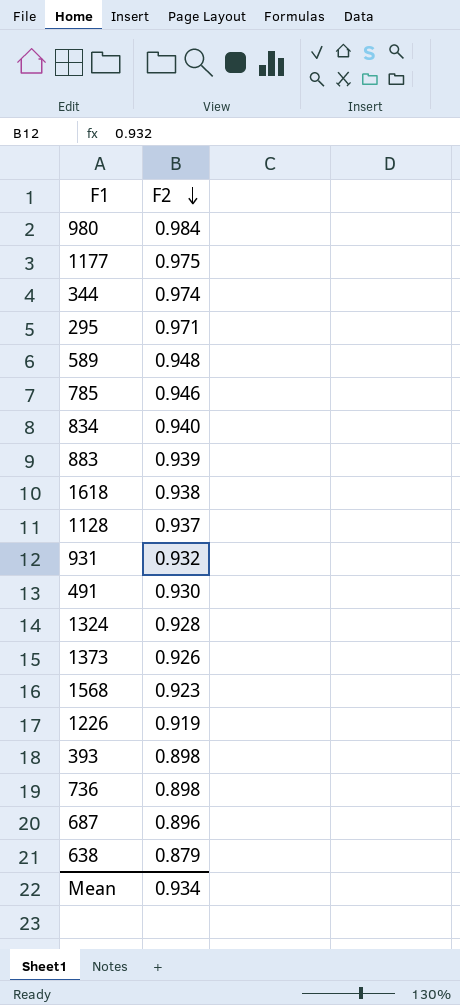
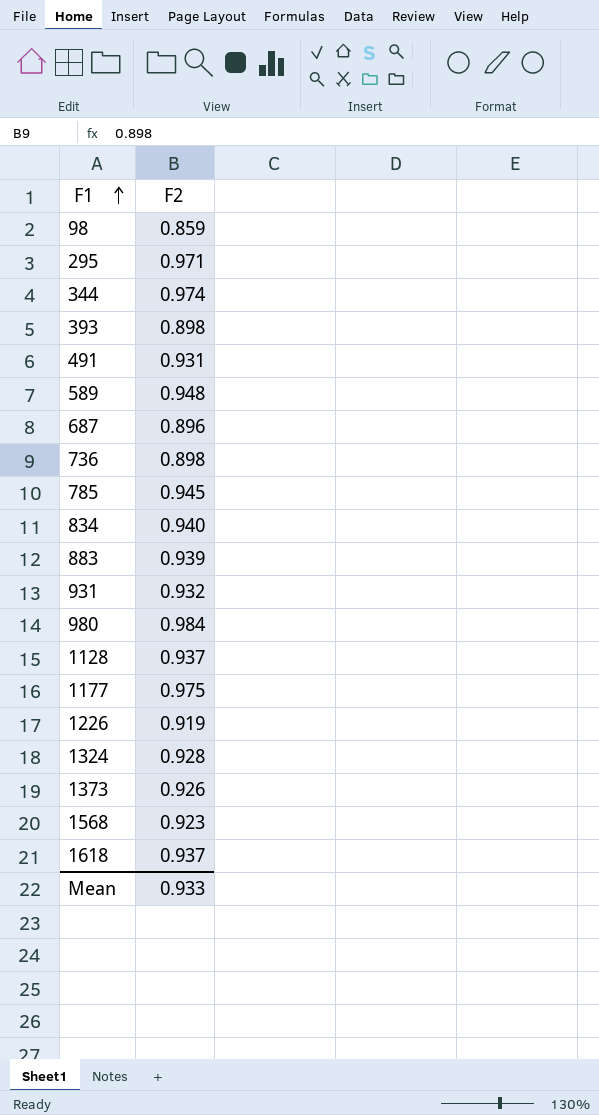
row order: F2 descending -> F1 ascending
row 638: 0.879 -> none
row 98: none -> 0.859
491 | F2: 0.930 -> 0.931
785 | F2: 0.946 -> 0.945
1618 | F2: 0.938 -> 0.937
Mean | F2: 0.934 -> 0.933

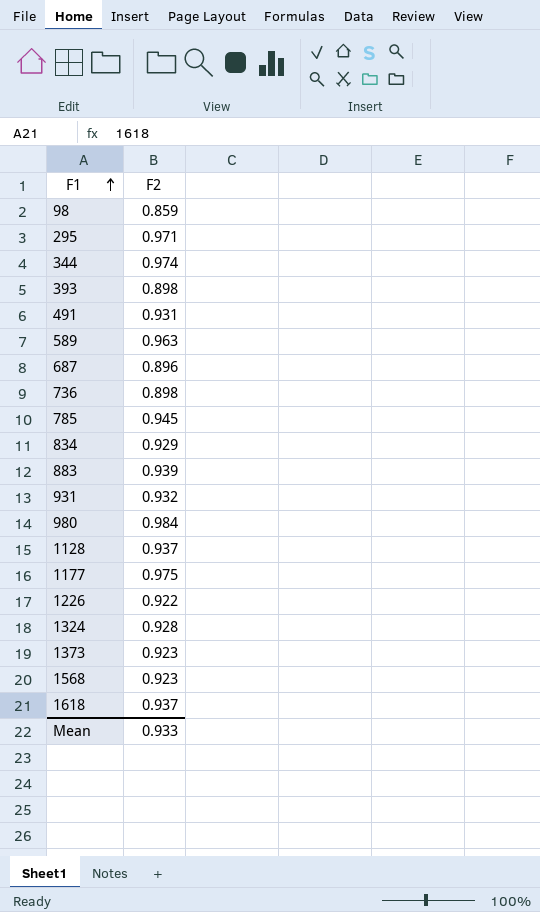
589 | F2: 0.948 -> 0.963
834 | F2: 0.940 -> 0.929
1226 | F2: 0.919 -> 0.922
1373 | F2: 0.926 -> 0.923

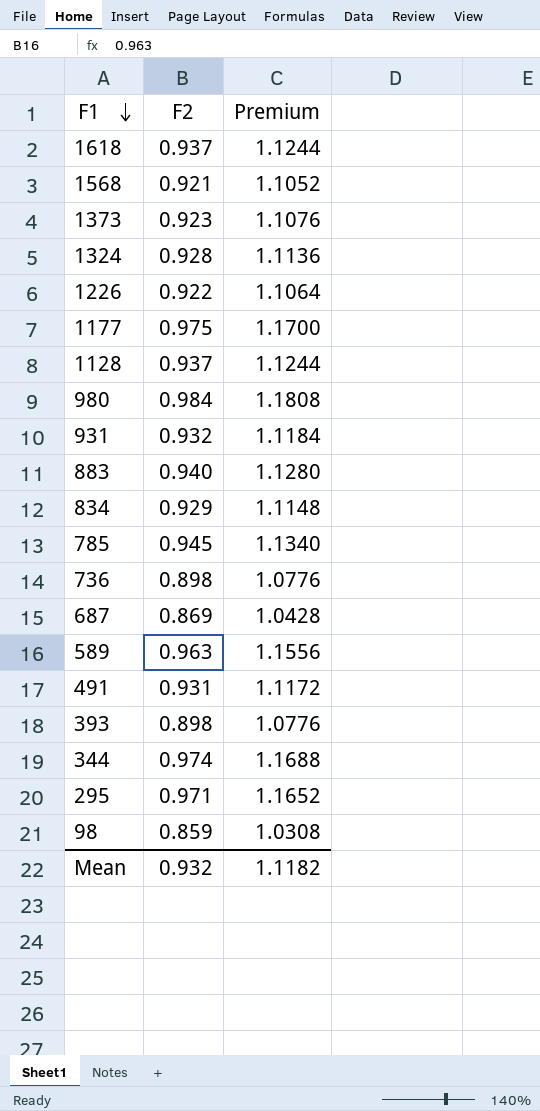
row order: F1 ascending -> F1 descending
column Premium | formula: none -> [F2] * 1.2
1568 | F2: 0.923 -> 0.921
883 | F2: 0.939 -> 0.940
687 | F2: 0.896 -> 0.869
Mean | F2: 0.933 -> 0.932

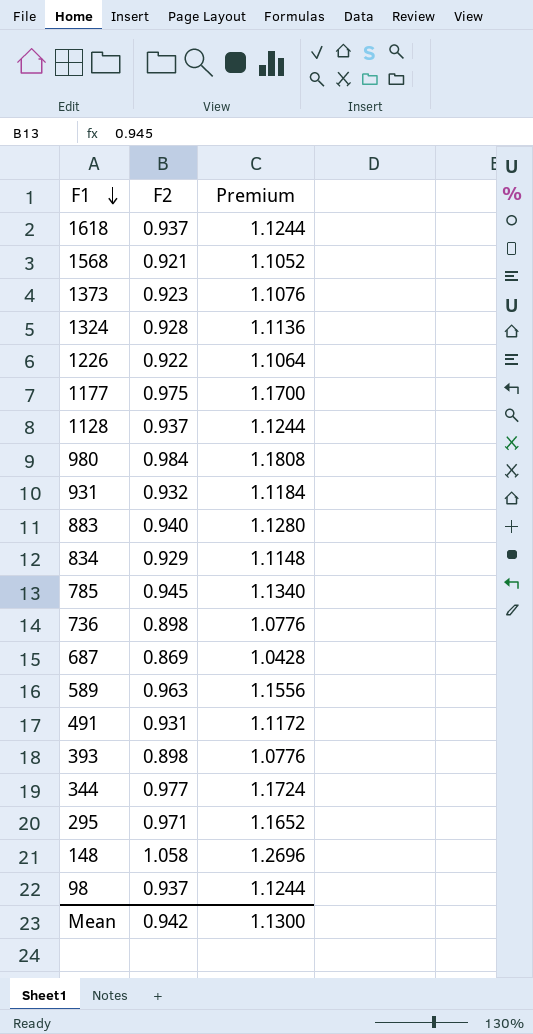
344 | F2: 0.974 -> 0.977
344 | Premium: 1.1688 -> 1.1724
row 148: none -> 1.058 | 1.2696
98 | F2: 0.859 -> 0.937
98 | Premium: 1.0308 -> 1.1244
Mean | F2: 0.932 -> 0.942
Mean | Premium: 1.1182 -> 1.1300

